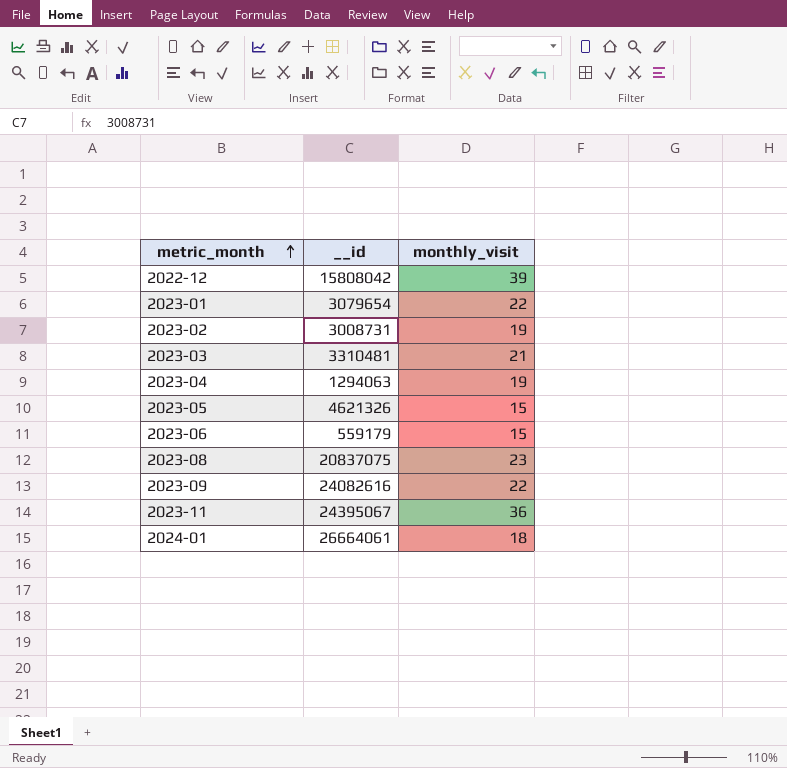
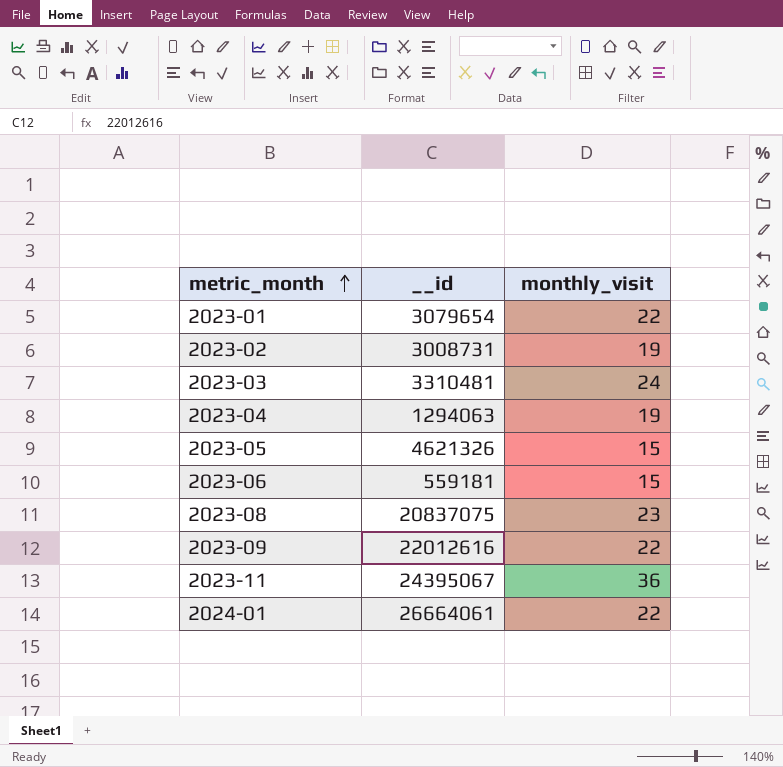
row 2022-12: 15808042 | 39 -> none
2023-03 | monthly_visit: 21 -> 24
2023-06 | __id: 559179 -> 559181
2023-09 | __id: 24082616 -> 22012616
2024-01 | monthly_visit: 18 -> 22

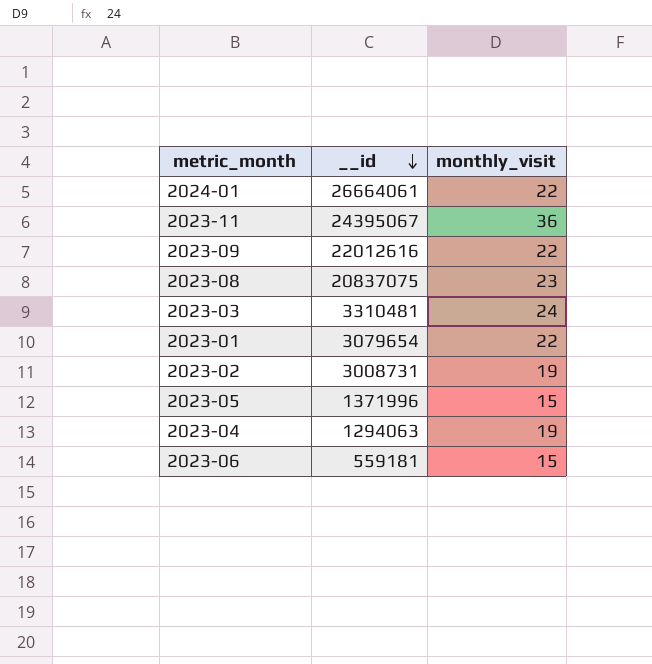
row order: metric_month ascending -> __id descending
2023-05 | __id: 4621326 -> 1371996

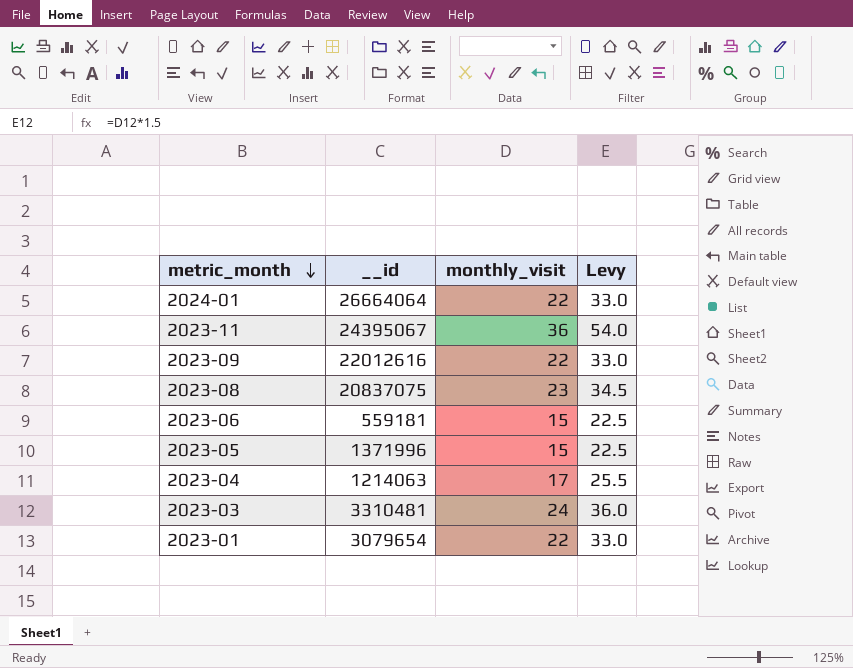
row order: __id descending -> metric_month descending
column Levy | formula: none -> [monthly_visit] * 1.5
row 2023-02: 3008731 | 19 -> none
2024-01 | __id: 26664061 -> 26664064
2023-04 | __id: 1294063 -> 1214063
2023-04 | monthly_visit: 19 -> 17

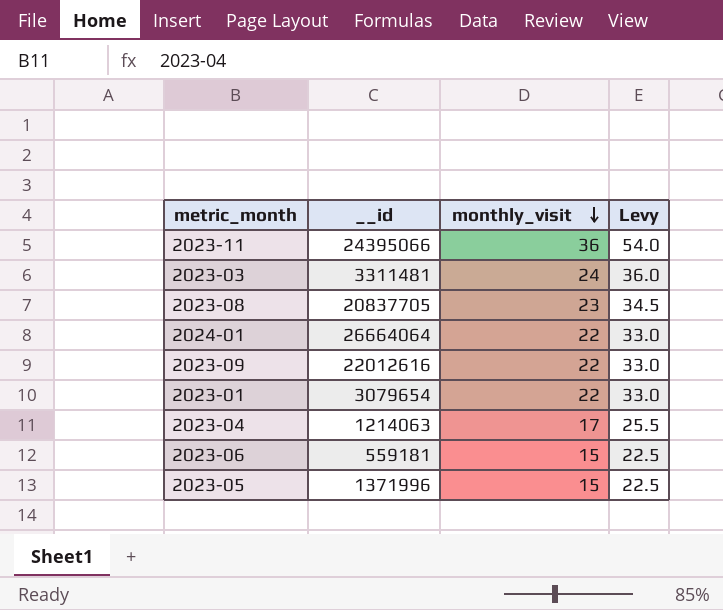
row order: metric_month descending -> monthly_visit descending
2023-11 | __id: 24395067 -> 24395066
2023-03 | __id: 3310481 -> 3311481
2023-08 | __id: 20837075 -> 20837705

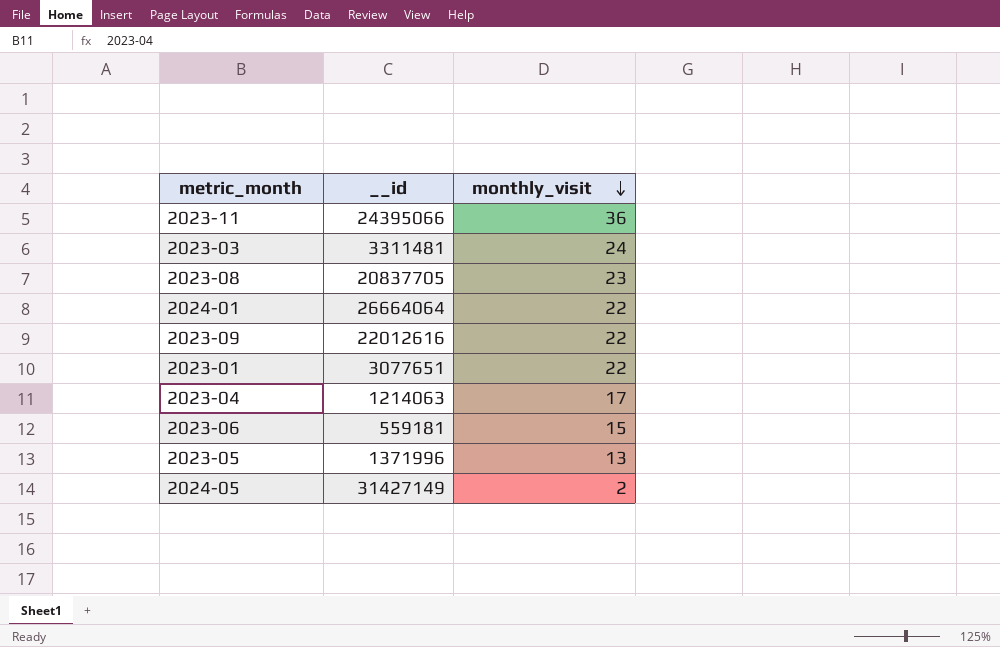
column Levy | formula: [monthly_visit] * 1.5 -> none
2023-01 | __id: 3079654 -> 3077651
2023-05 | monthly_visit: 15 -> 13
row 2024-05: none -> 31427149 | 2

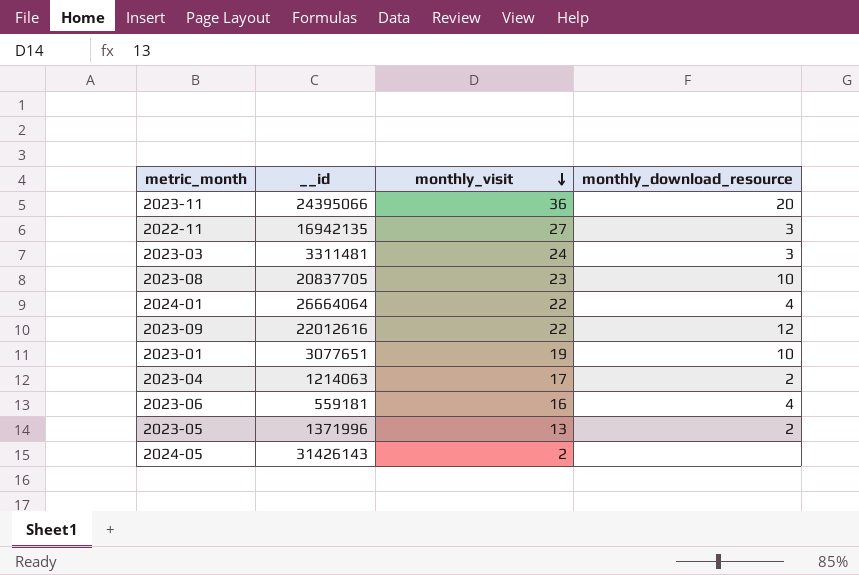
column monthly_download_resource | position: none -> 4
row 2022-11: none -> 16942135 | 27 | 3
2023-01 | monthly_visit: 22 -> 19
2023-06 | monthly_visit: 15 -> 16
2024-05 | __id: 31427149 -> 31426143

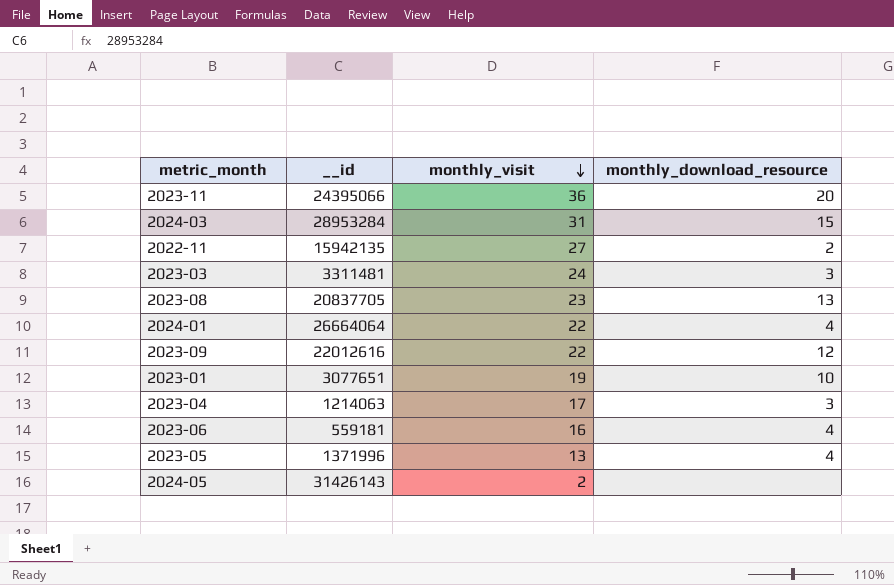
row 2024-03: none -> 28953284 | 31 | 15
2022-11 | __id: 16942135 -> 15942135
2022-11 | monthly_download_resource: 3 -> 2
2023-08 | monthly_download_resource: 10 -> 13
2023-04 | monthly_download_resource: 2 -> 3
2023-05 | monthly_download_resource: 2 -> 4

